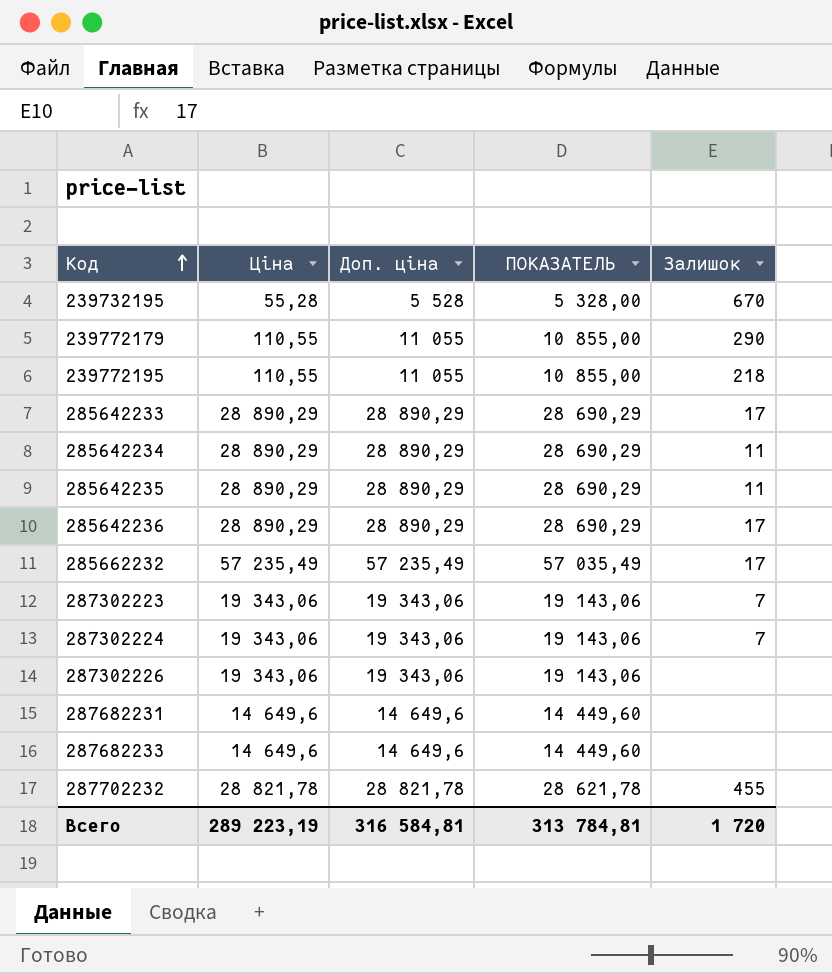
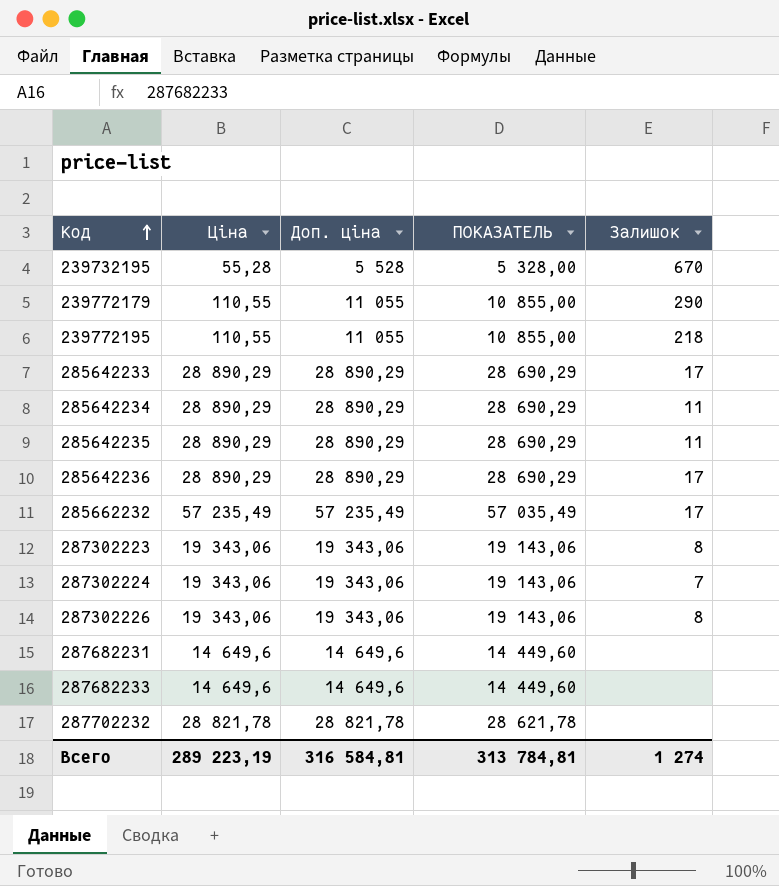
287302223 | Залишок: 7 -> 8
287302226 | Залишок: none -> 8
287702232 | Залишок: 455 -> none
Всего | Залишок: 1 720 -> 1 274

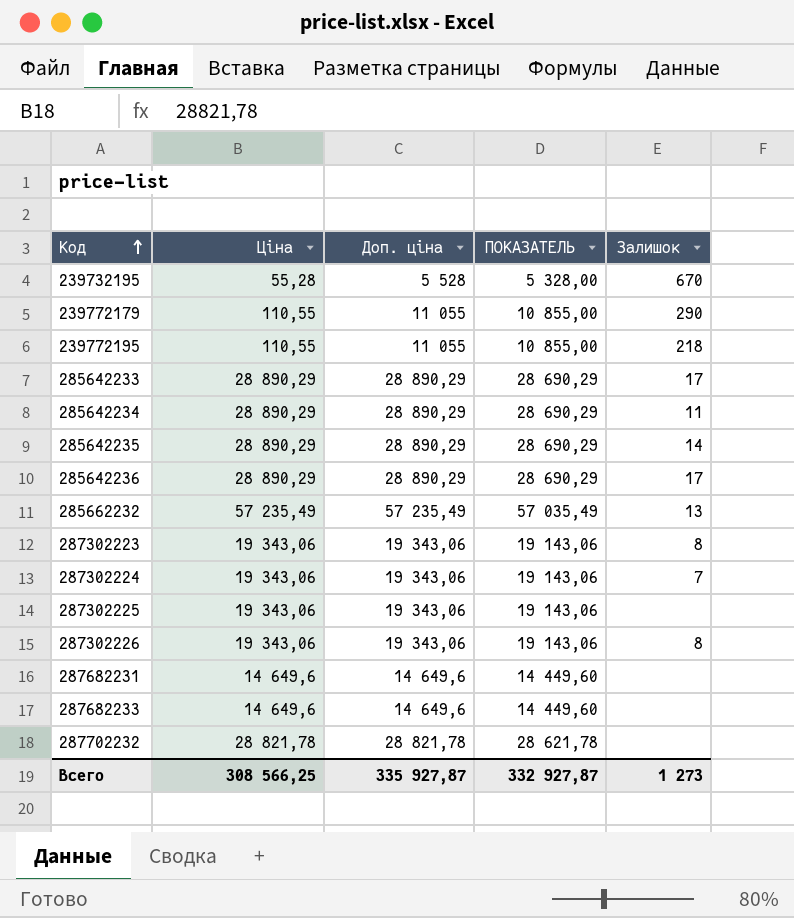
285642235 | Залишок: 11 -> 14
285662232 | Залишок: 17 -> 13
row 287302225: none -> 19 343,06 | 19 343,06 | 19 143,06 | none
Всего | Ціна: 289 223,19 -> 308 566,25
Всего | Доп. ціна: 316 584,81 -> 335 927,87
Всего | ПОКАЗАТЕЛЬ: 313 784,81 -> 332 927,87
Всего | Залишок: 1 274 -> 1 273

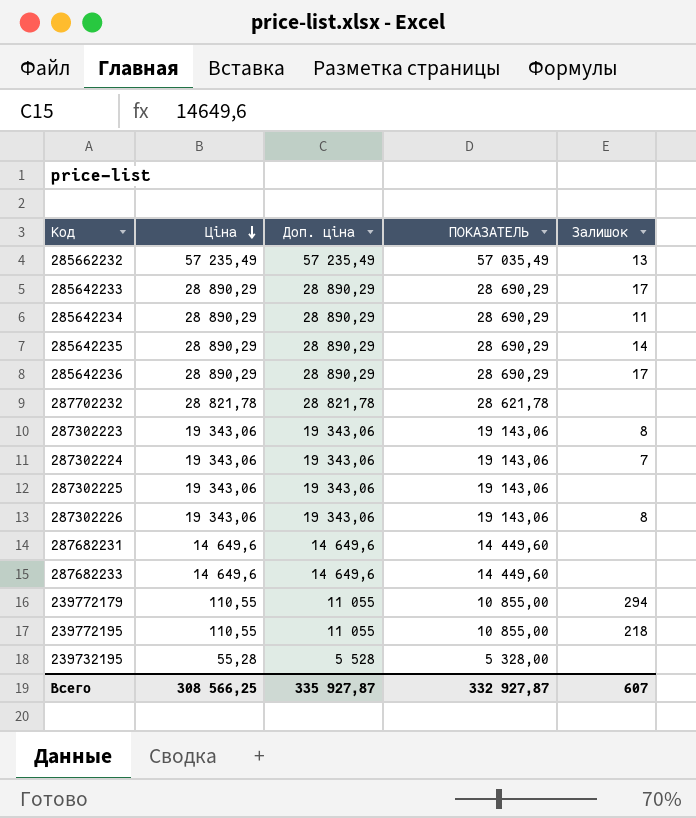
row order: Код ascending -> Ціна descending
239772179 | Залишок: 290 -> 294
239732195 | Залишок: 670 -> none
Всего | Залишок: 1 273 -> 607

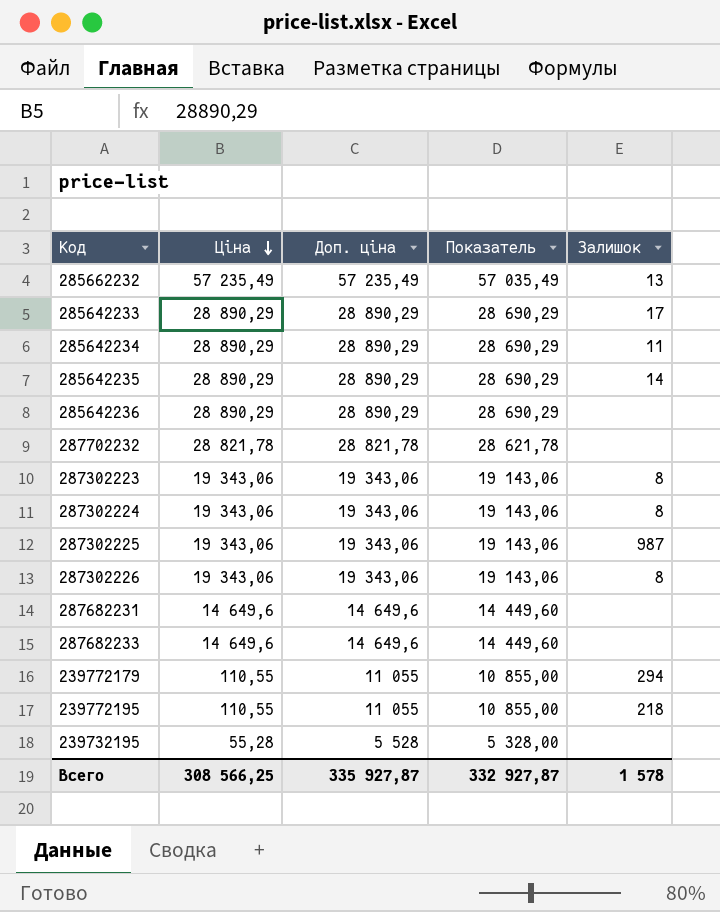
column name: ПОКАЗАТЕЛЬ -> Показатель
285642236 | Залишок: 17 -> none
287302224 | Залишок: 7 -> 8
287302225 | Залишок: none -> 987
Всего | Залишок: 607 -> 1 578

